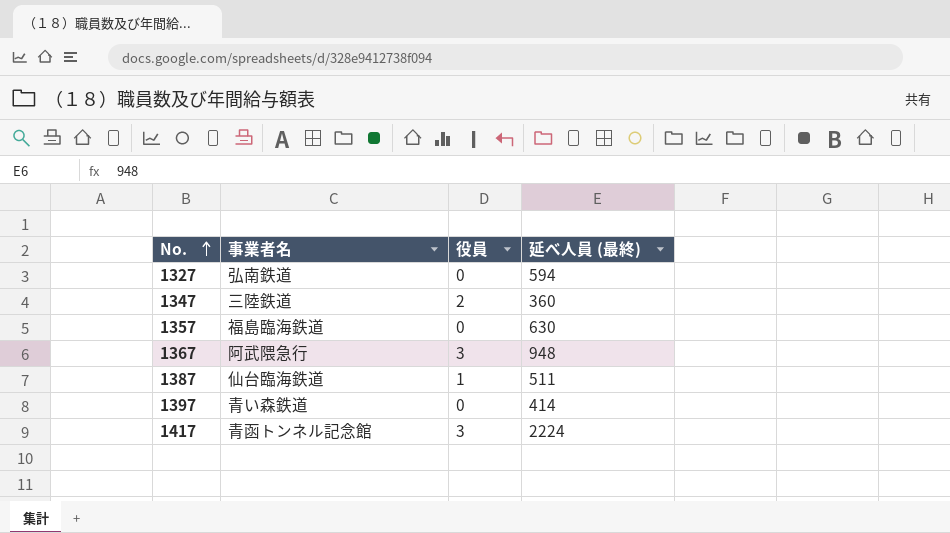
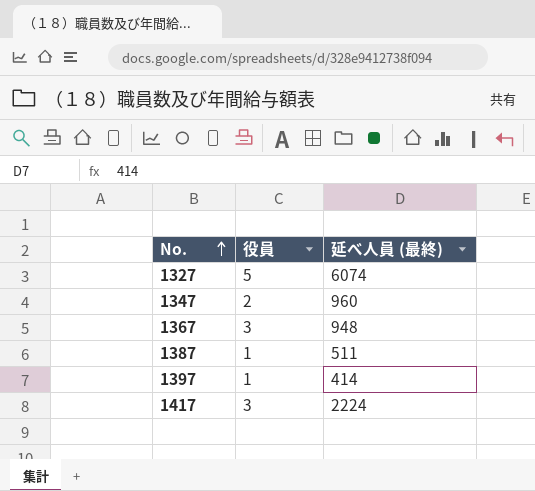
column 事業者名 | position: 2 -> none
row 1357: 福島臨海鉄道 | 0 | 630 -> none
1327 | 役員: 0 -> 5
1327 | 延べ人員 (最終): 594 -> 6074
1347 | 延べ人員 (最終): 360 -> 960
1397 | 役員: 0 -> 1

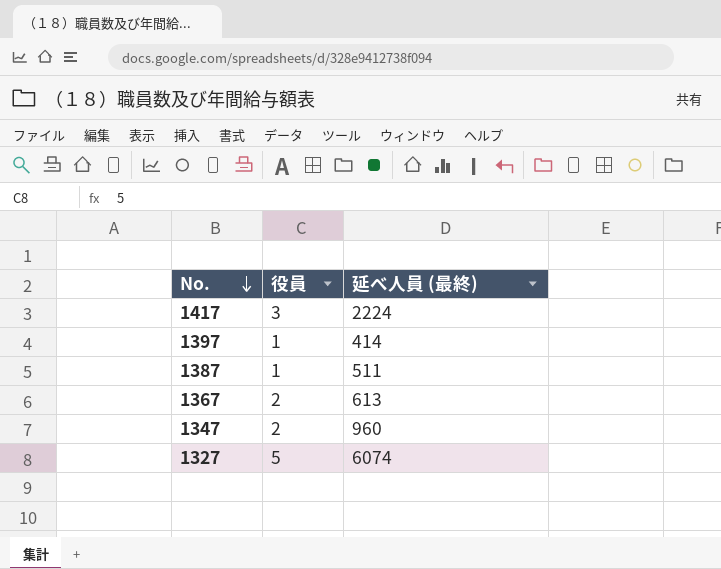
row order: No. ascending -> No. descending
1367 | 役員: 3 -> 2
1367 | 延べ人員 (最終): 948 -> 613

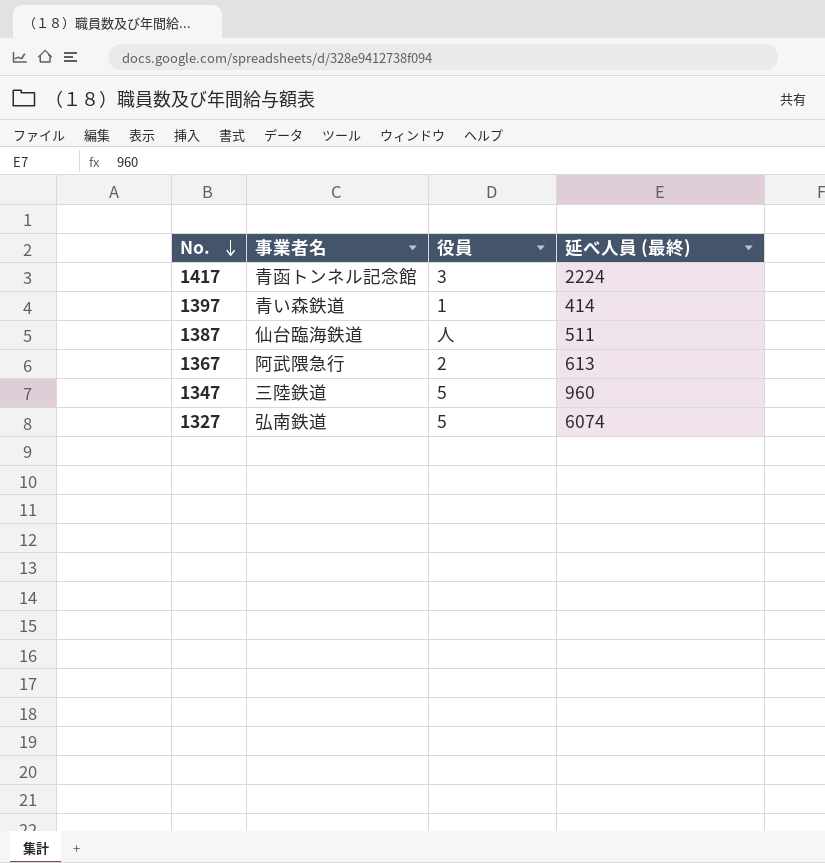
column 事業者名 | position: none -> 2
1387 | 役員: 1 -> 人
1347 | 役員: 2 -> 5

